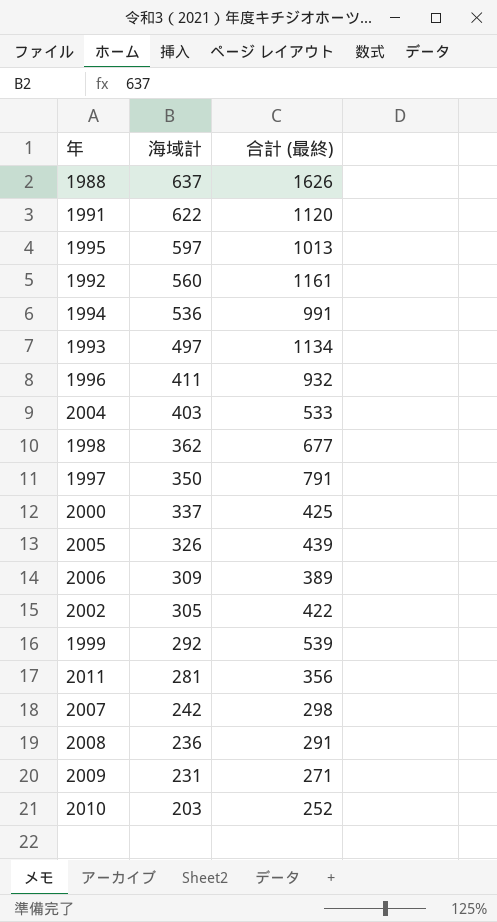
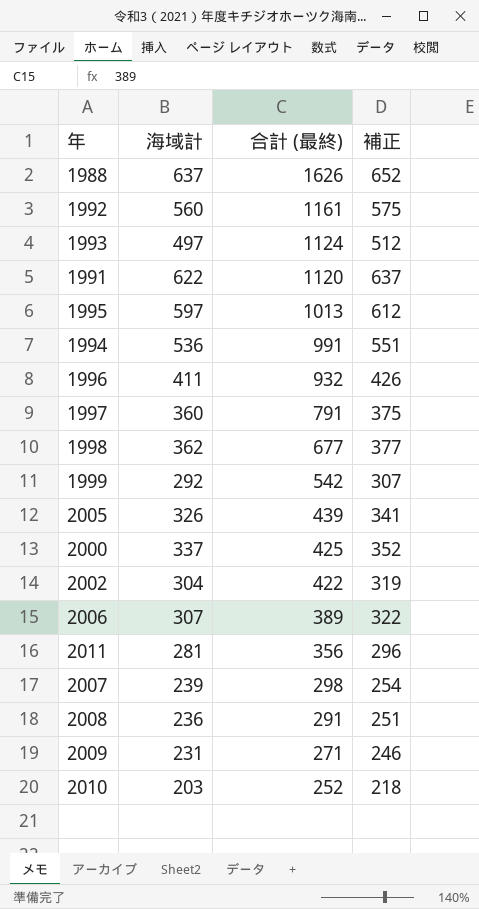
row order: 海域計 descending -> 合計 (最終) descending
column 補正 | formula: none -> [海域計] + 15
row 2004: 403 | 533 -> none
1993 | 合計 (最終): 1134 -> 1124
1997 | 海域計: 350 -> 360
1999 | 合計 (最終): 539 -> 542
2002 | 海域計: 305 -> 304
2006 | 海域計: 309 -> 307
2007 | 海域計: 242 -> 239

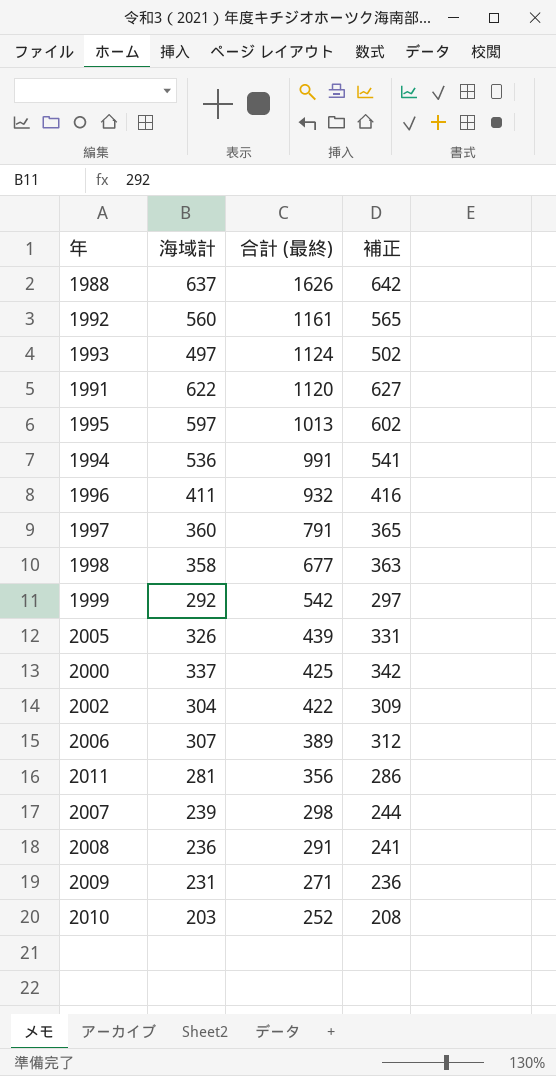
column 補正 | formula: [海域計] + 15 -> [海域計] + 5
1998 | 海域計: 362 -> 358

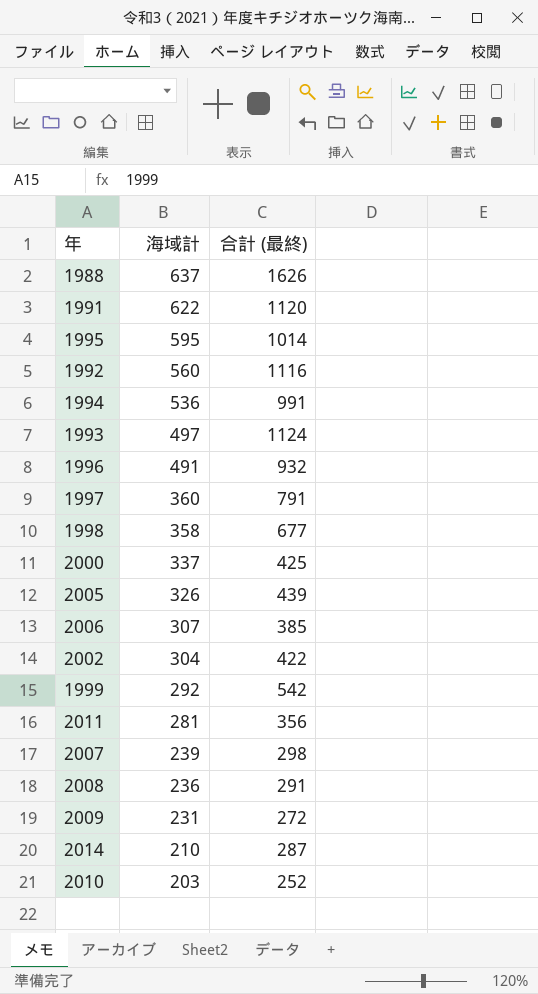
row order: 合計 (最終) descending -> 海域計 descending
column 補正 | formula: [海域計] + 5 -> none
1995 | 海域計: 597 -> 595
1995 | 合計 (最終): 1013 -> 1014
1992 | 合計 (最終): 1161 -> 1116
1996 | 海域計: 411 -> 491
2006 | 合計 (最終): 389 -> 385
2009 | 合計 (最終): 271 -> 272
row 2014: none -> 210 | 287

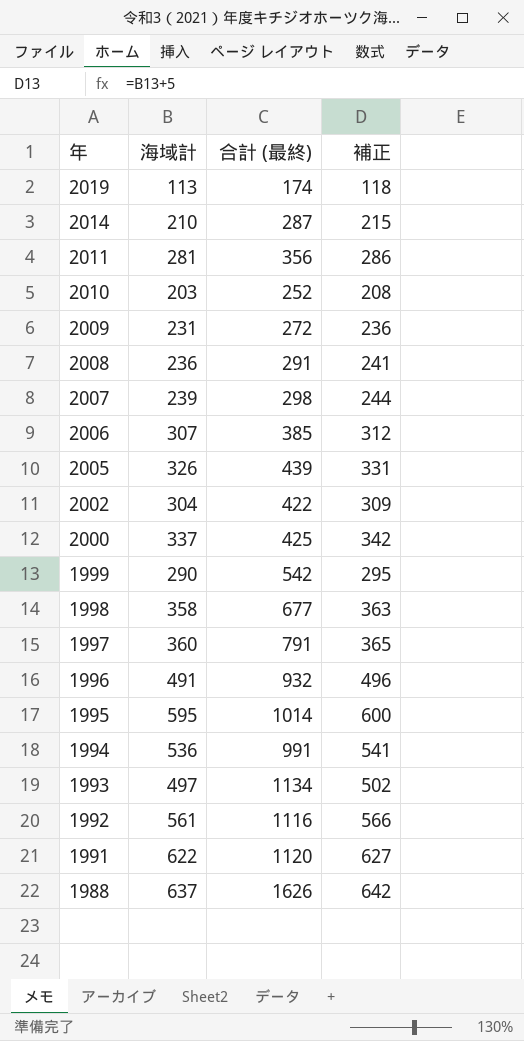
row order: 海域計 descending -> 年 descending
column 補正 | formula: none -> [海域計] + 5
row 2019: none -> 113 | 174 | 118
1999 | 海域計: 292 -> 290
1993 | 合計 (最終): 1124 -> 1134
1992 | 海域計: 560 -> 561

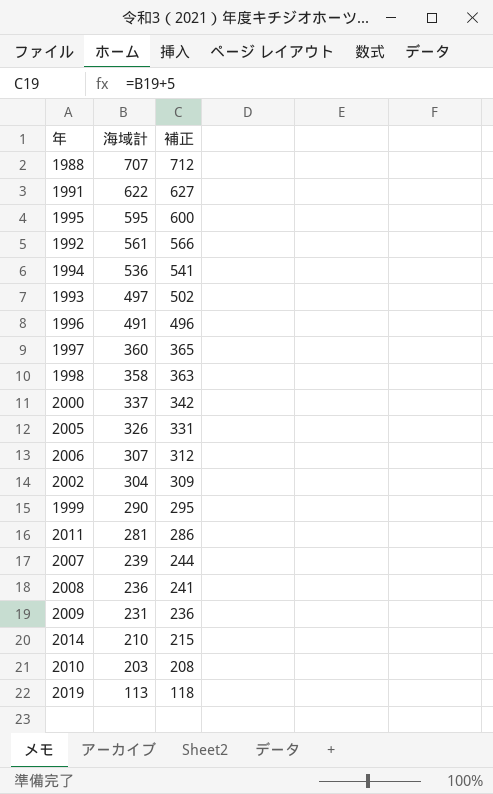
row order: 年 descending -> 海域計 descending
column 合計 (最終) | position: 3 -> none
1988 | 海域計: 637 -> 707
1988 | 補正: 642 -> 712

